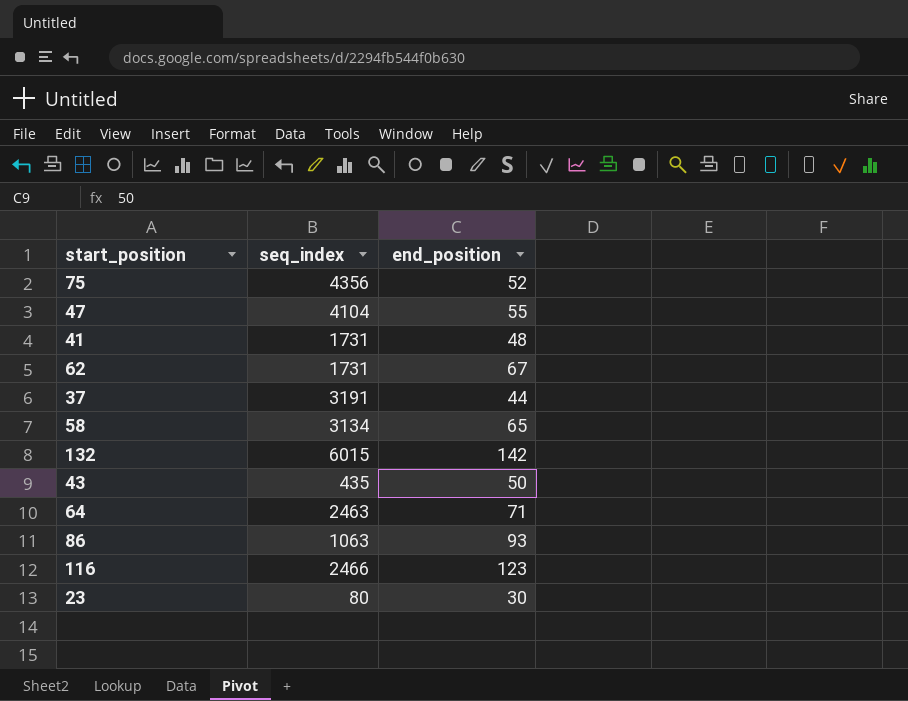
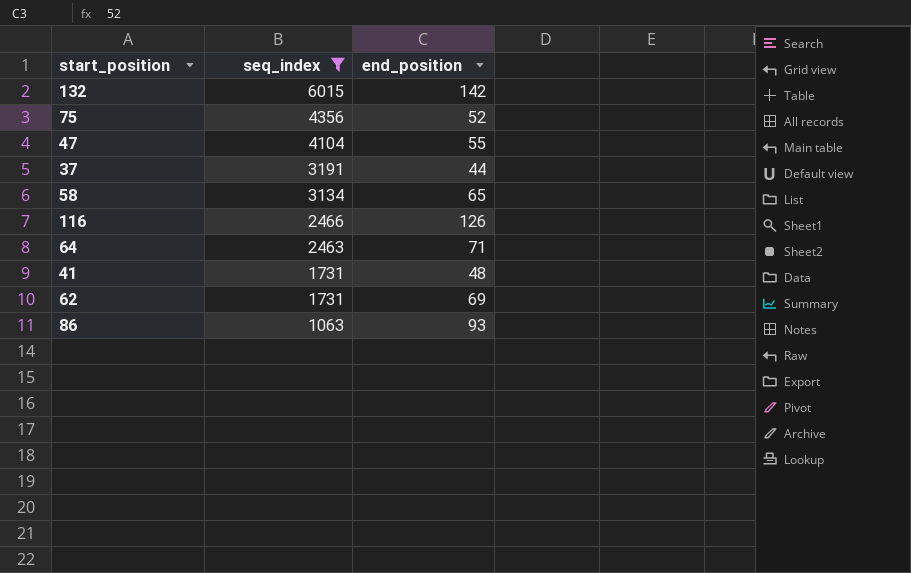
filter: none -> seq_index >= 1063
row order: none -> seq_index descending
116 | end_position: 123 -> 126
62 | end_position: 67 -> 69

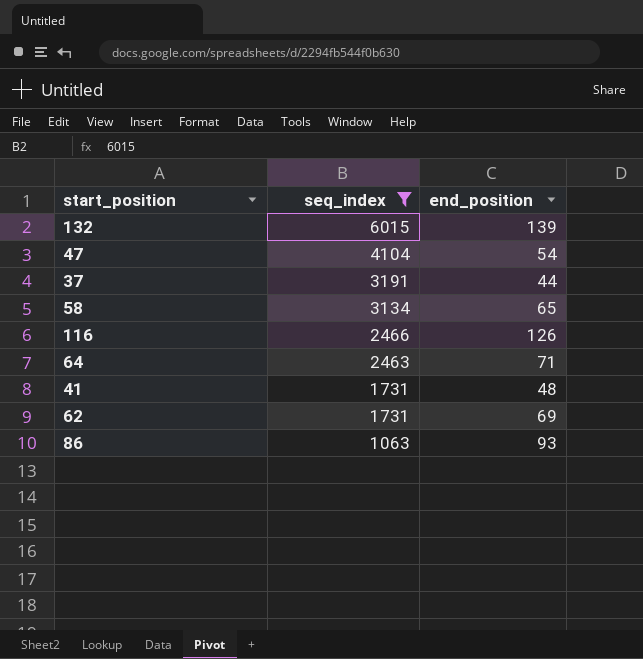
row 75: 4356 | 52 -> none
132 | end_position: 142 -> 139
47 | end_position: 55 -> 54

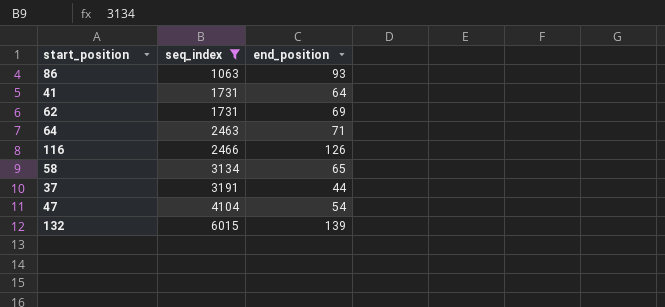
row order: seq_index descending -> seq_index ascending
41 | end_position: 48 -> 64

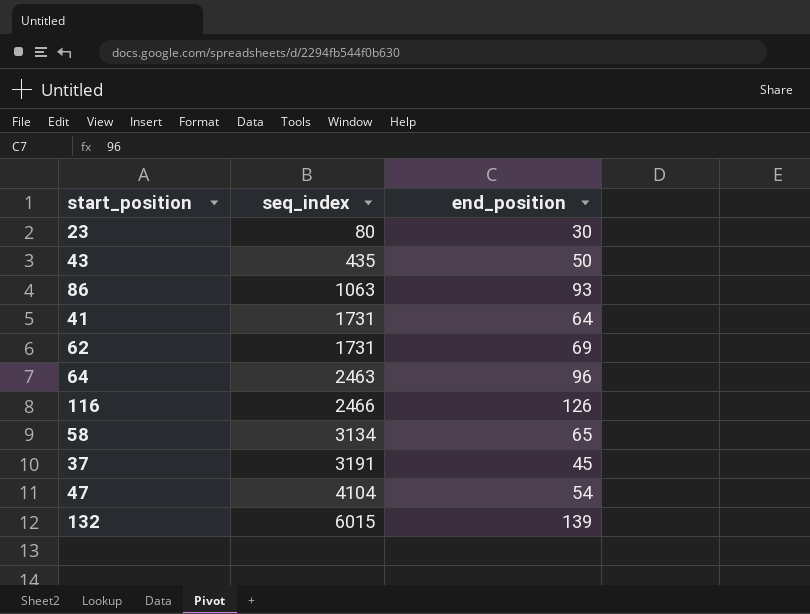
filter: seq_index >= 1063 -> none
64 | end_position: 71 -> 96
37 | end_position: 44 -> 45

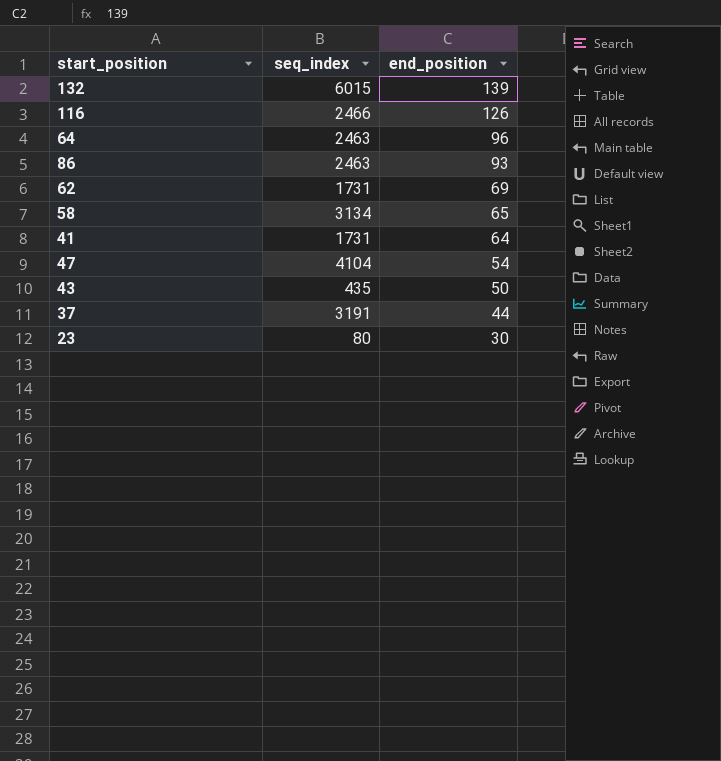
row order: seq_index ascending -> end_position descending
86 | seq_index: 1063 -> 2463
37 | end_position: 45 -> 44

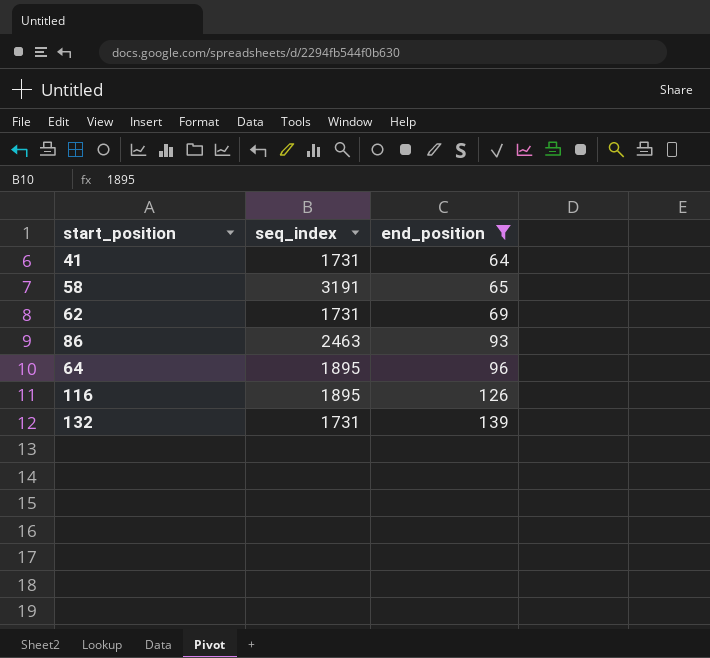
filter: none -> end_position >= 64
row order: end_position descending -> end_position ascending
58 | seq_index: 3134 -> 3191
64 | seq_index: 2463 -> 1895
116 | seq_index: 2466 -> 1895
132 | seq_index: 6015 -> 1731

